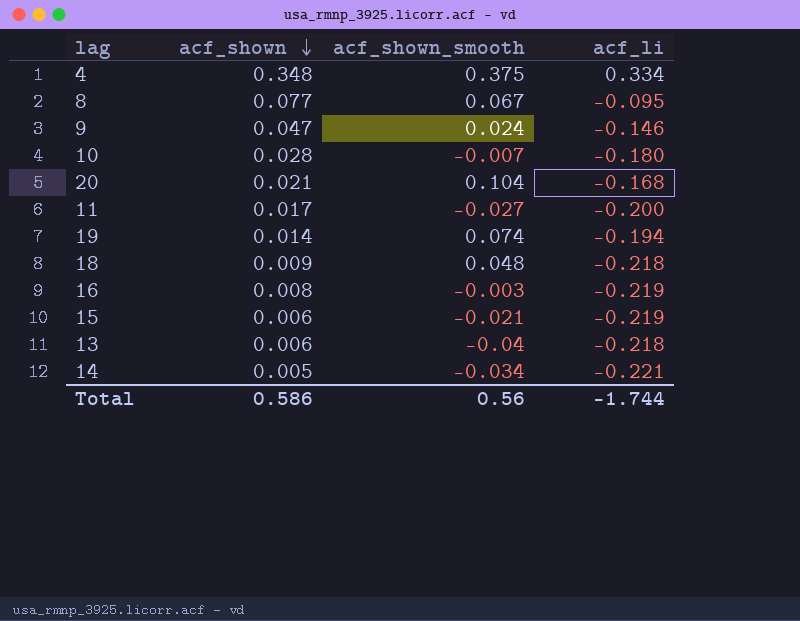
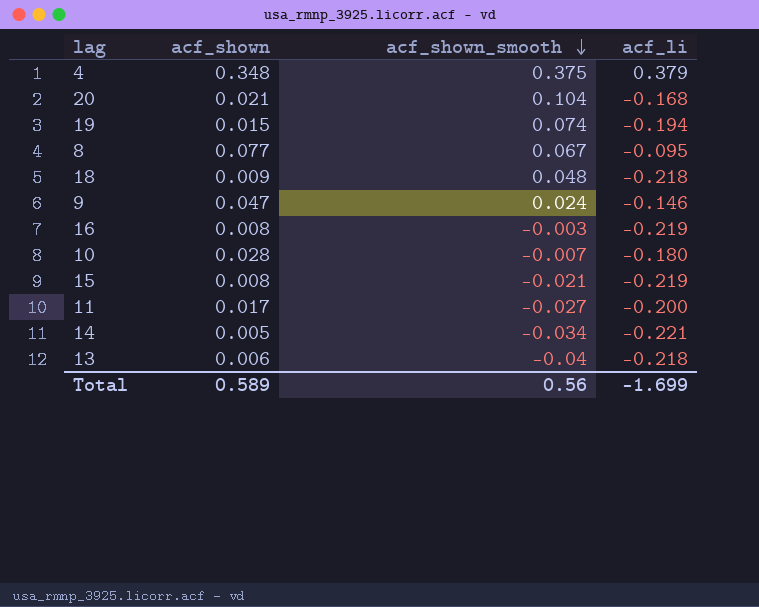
row order: acf_shown descending -> acf_shown_smooth descending
4 | acf_li: 0.334 -> 0.379
19 | acf_shown: 0.014 -> 0.015
15 | acf_shown: 0.006 -> 0.008
Total | acf_shown: 0.586 -> 0.589
Total | acf_li: -1.744 -> -1.699

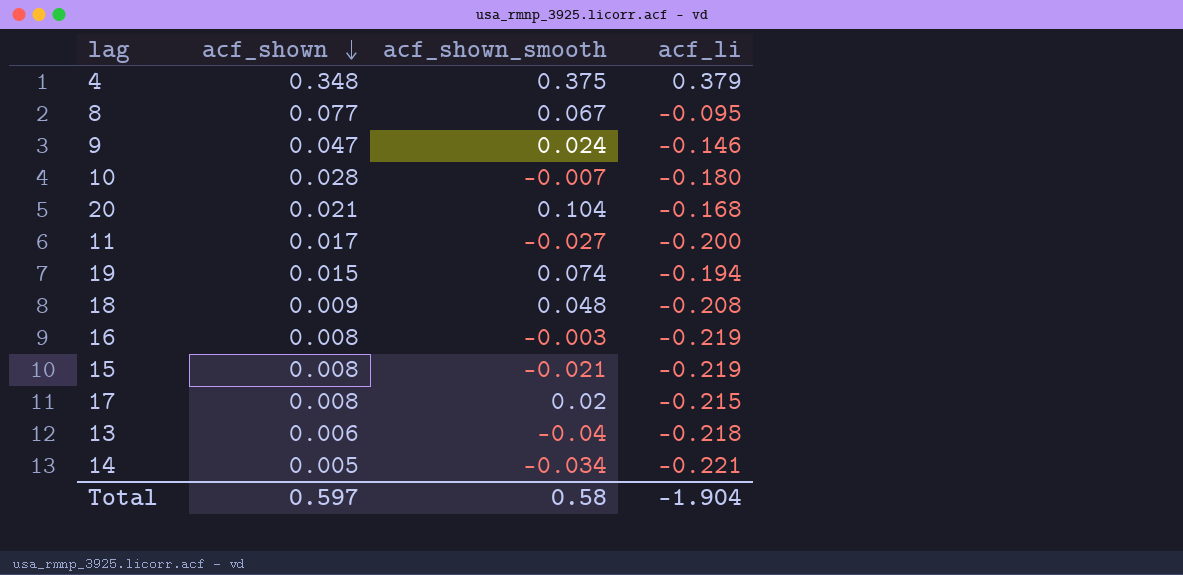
row order: acf_shown_smooth descending -> acf_shown descending
18 | acf_li: -0.218 -> -0.208
row 17: none -> 0.008 | 0.02 | -0.215
Total | acf_shown: 0.589 -> 0.597
Total | acf_shown_smooth: 0.56 -> 0.58
Total | acf_li: -1.699 -> -1.904

